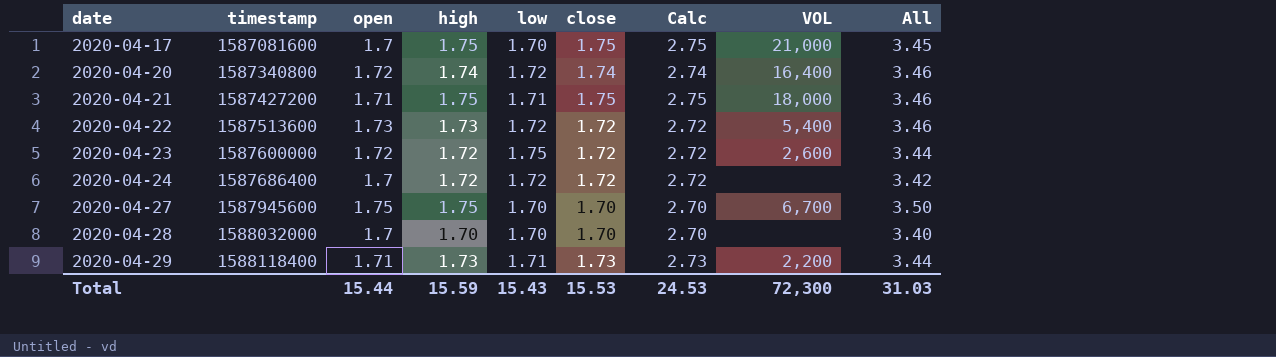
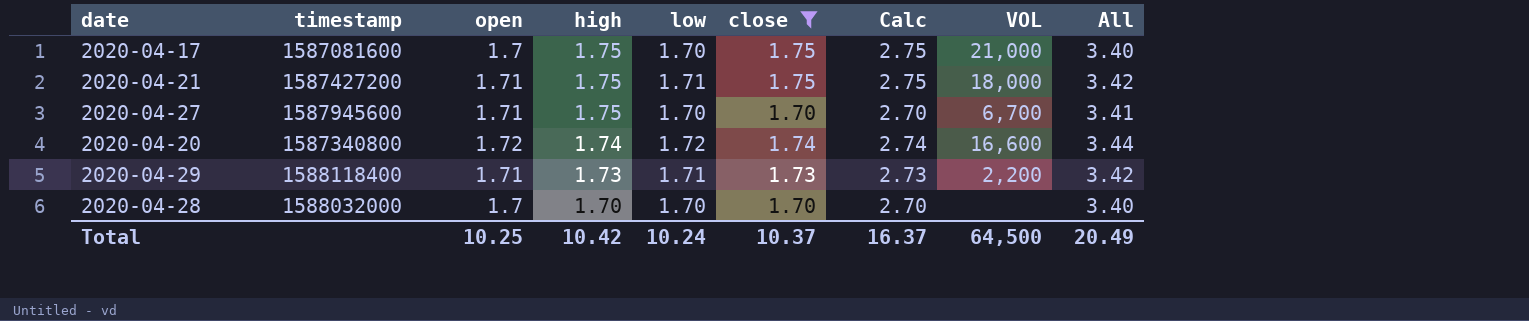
filter: none -> close != 1.72
row order: date ascending -> high descending
column All | formula: [open] + [high] -> [open] + [low]
2020-04-27 | open: 1.75 -> 1.71
2020-04-20 | VOL: 16,400 -> 16,600
Total | open: 15.44 -> 10.25
Total | high: 15.59 -> 10.42
Total | low: 15.43 -> 10.24
Total | close: 15.53 -> 10.37
Total | Calc: 24.53 -> 16.37
Total | VOL: 72,300 -> 64,500
Total | All: 31.03 -> 20.49

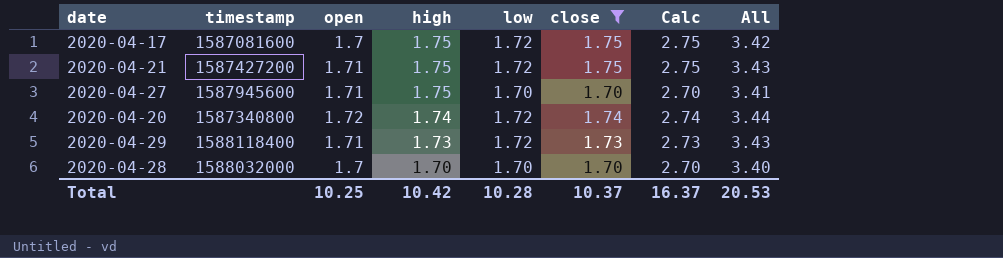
column VOL | position: 8 -> none
2020-04-17 | low: 1.70 -> 1.72
2020-04-17 | All: 3.40 -> 3.42
2020-04-21 | low: 1.71 -> 1.72
2020-04-21 | All: 3.42 -> 3.43
2020-04-29 | low: 1.71 -> 1.72
2020-04-29 | All: 3.42 -> 3.43
Total | low: 10.24 -> 10.28
Total | All: 20.49 -> 20.53

